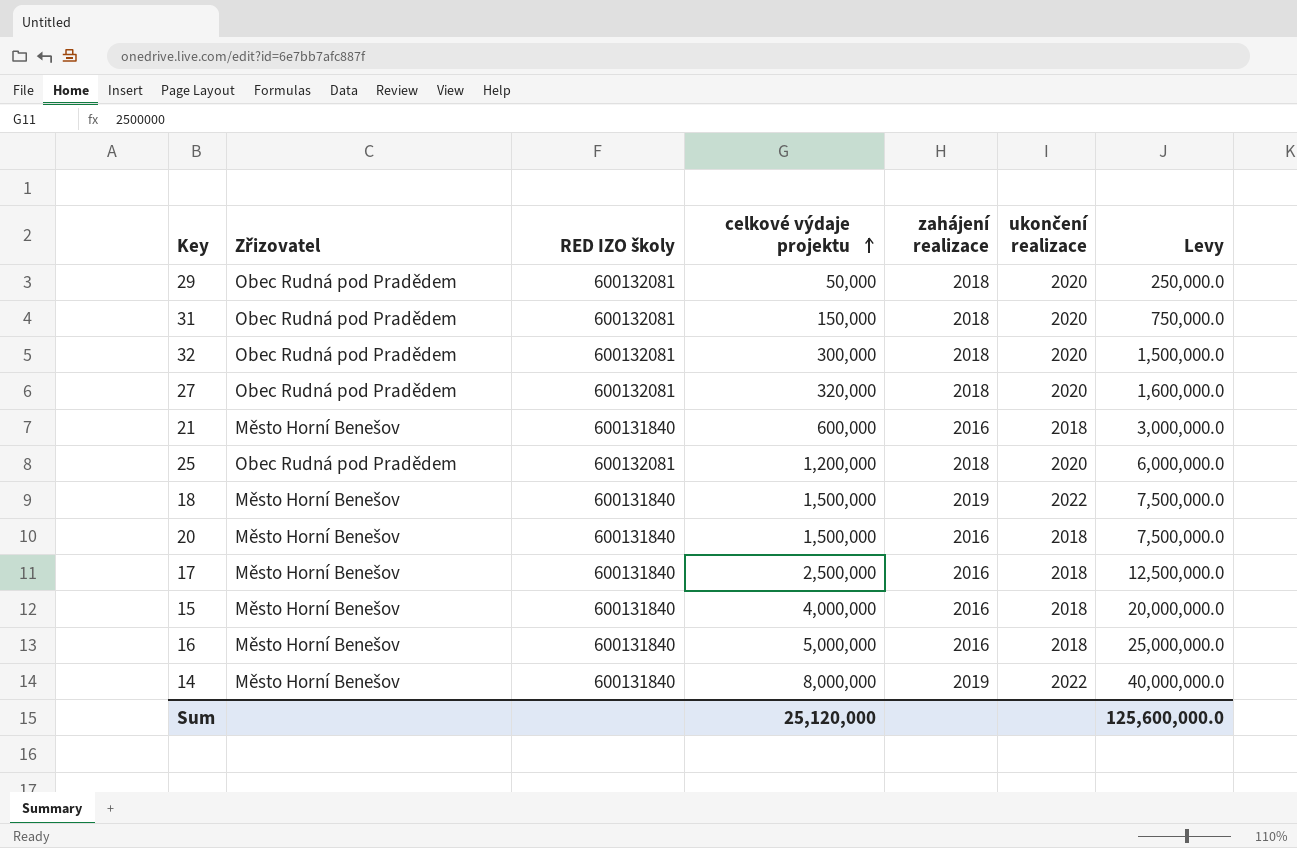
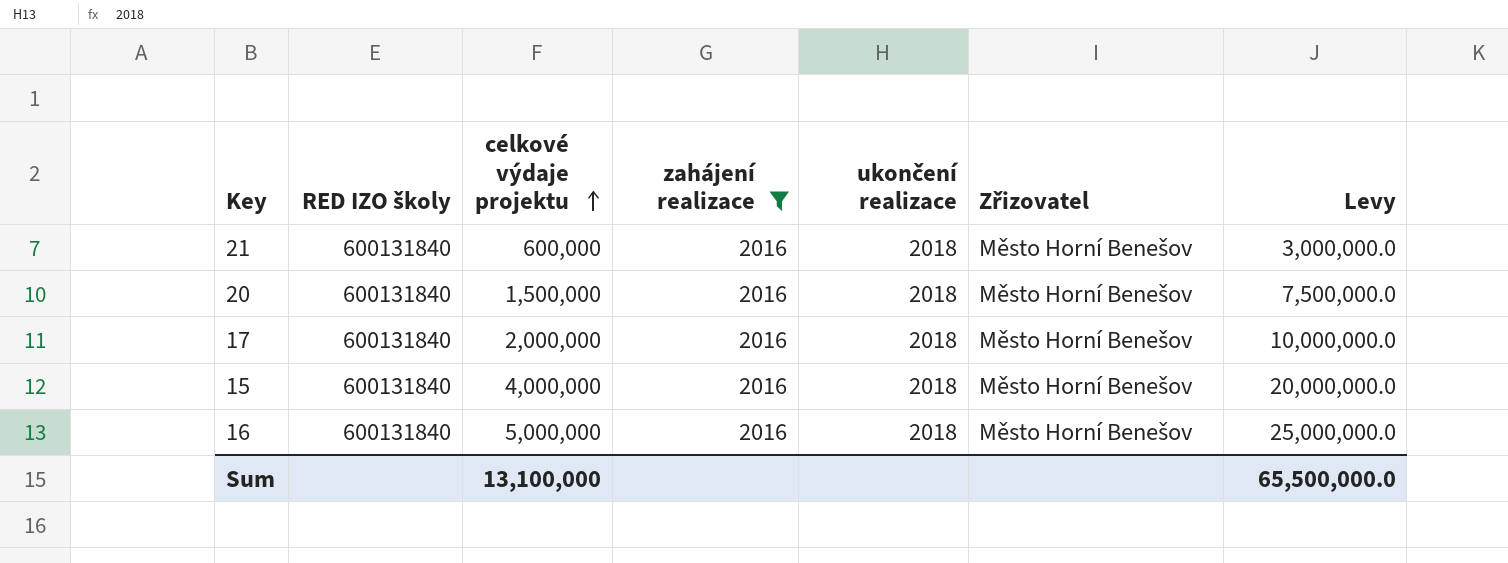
filter: none -> zahájení realizace = 2016
column Zřizovatel | position: 2 -> 6
17 | celkové výdaje projektu: 2,500,000 -> 2,000,000
17 | Levy: 12,500,000.0 -> 10,000,000.0
Sum | celkové výdaje projektu: 25,120,000 -> 13,100,000
Sum | Levy: 125,600,000.0 -> 65,500,000.0

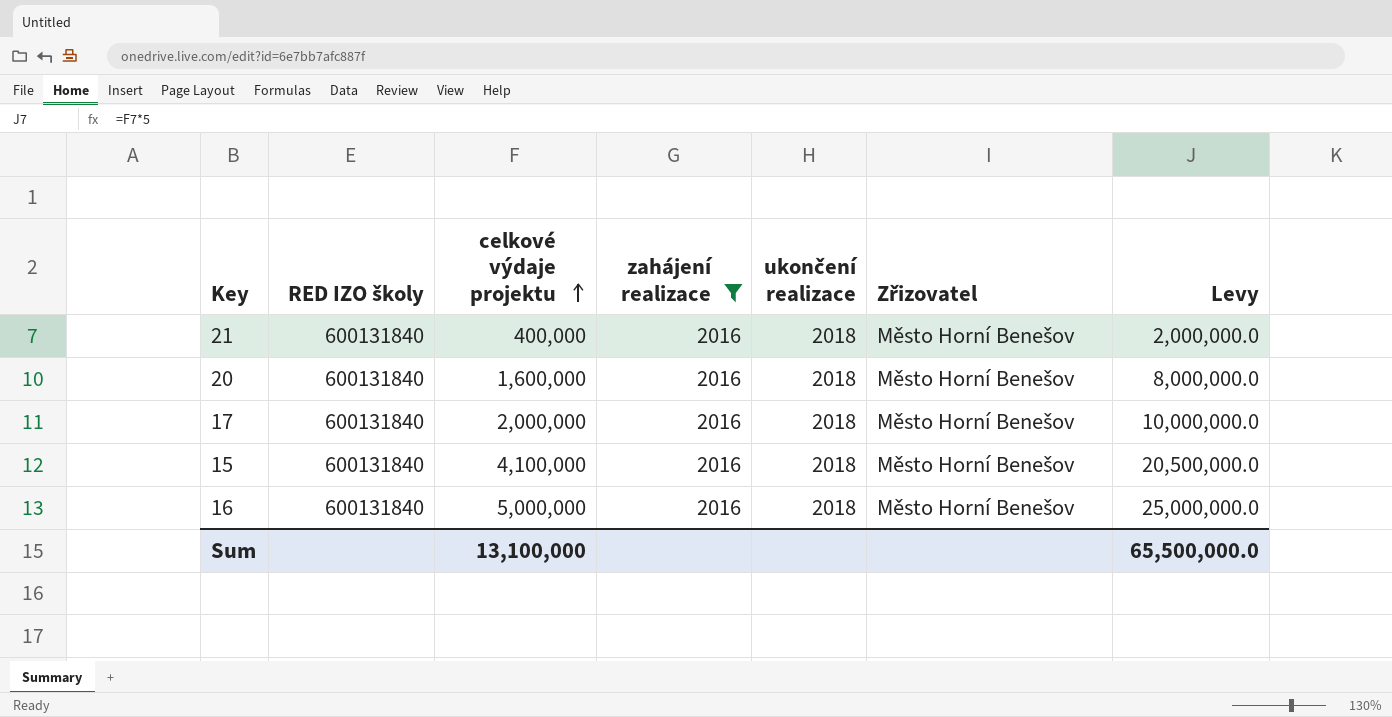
21 | celkové výdaje projektu: 600,000 -> 400,000
21 | Levy: 3,000,000.0 -> 2,000,000.0
20 | celkové výdaje projektu: 1,500,000 -> 1,600,000
20 | Levy: 7,500,000.0 -> 8,000,000.0
15 | celkové výdaje projektu: 4,000,000 -> 4,100,000
15 | Levy: 20,000,000.0 -> 20,500,000.0

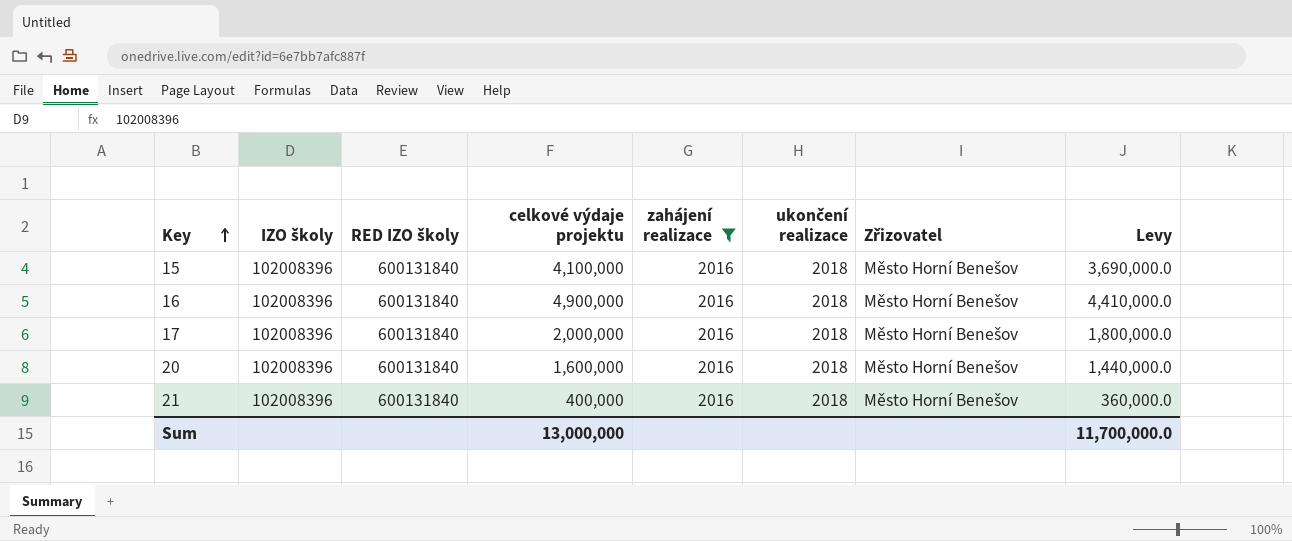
row order: celkové výdaje projektu ascending -> Key ascending
column IZO školy | position: none -> 2
column Levy | formula: [celkové výdaje projektu] * 5 -> [celkové výdaje projektu] * 0.9
16 | celkové výdaje projektu: 5,000,000 -> 4,900,000
Sum | celkové výdaje projektu: 13,100,000 -> 13,000,000
Sum | Levy: 65,500,000.0 -> 11,700,000.0

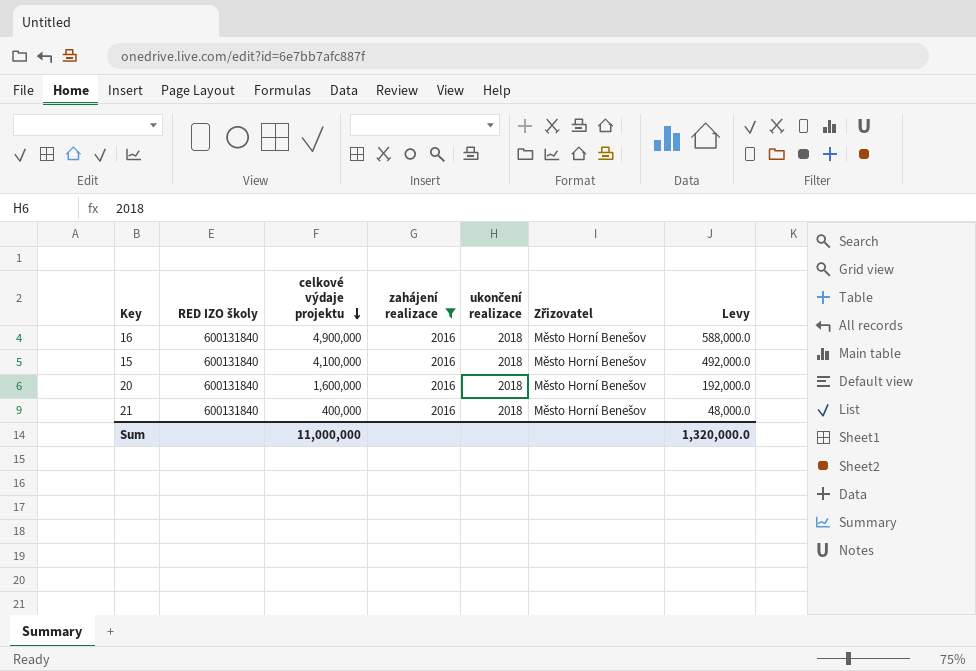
row order: Key ascending -> celkové výdaje projektu descending
column IZO školy | position: 2 -> none
column Levy | formula: [celkové výdaje projektu] * 0.9 -> [celkové výdaje projektu] * 0.12
row 17: 102008396 | 600131840 | 2,000,000 | 2016 | 2018 | Město Horní Benešov | 1,800,000.0 -> none
Sum | celkové výdaje projektu: 13,000,000 -> 11,000,000
Sum | Levy: 11,700,000.0 -> 1,320,000.0

